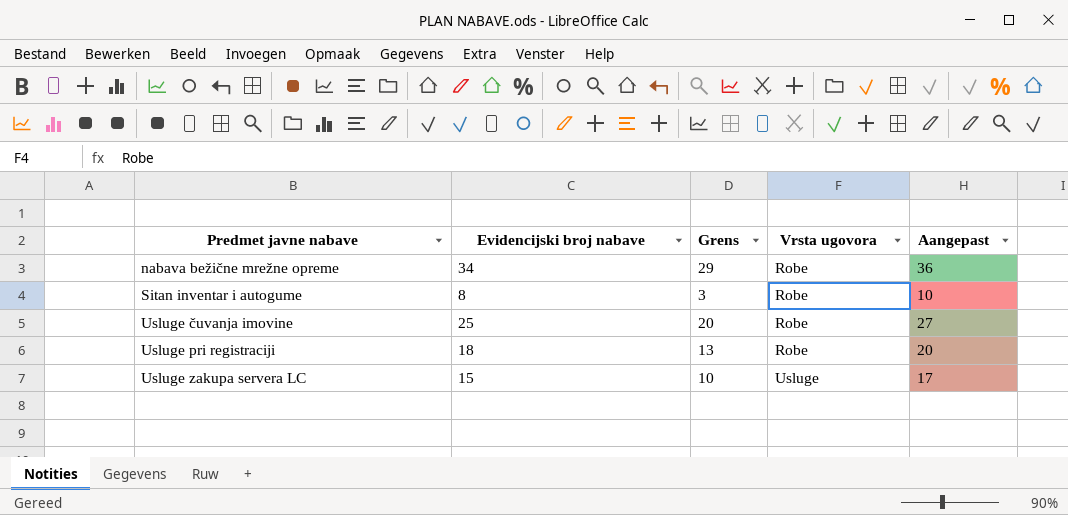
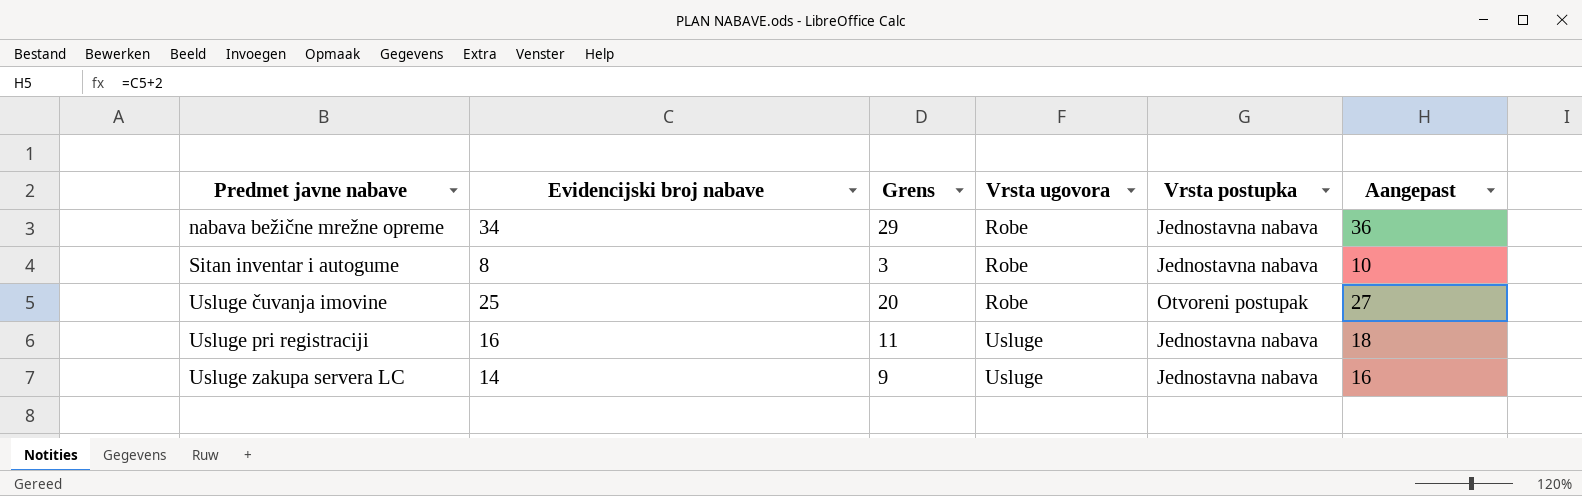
column Vrsta postupka | position: none -> 5
Usluge pri registraciji | Evidencijski broj nabave: 18 -> 16
Usluge pri registraciji | Grens: 13 -> 11
Usluge pri registraciji | Vrsta ugovora: Robe -> Usluge
Usluge pri registraciji | Aangepast: 20 -> 18
Usluge zakupa servera LC | Evidencijski broj nabave: 15 -> 14
Usluge zakupa servera LC | Grens: 10 -> 9
Usluge zakupa servera LC | Aangepast: 17 -> 16

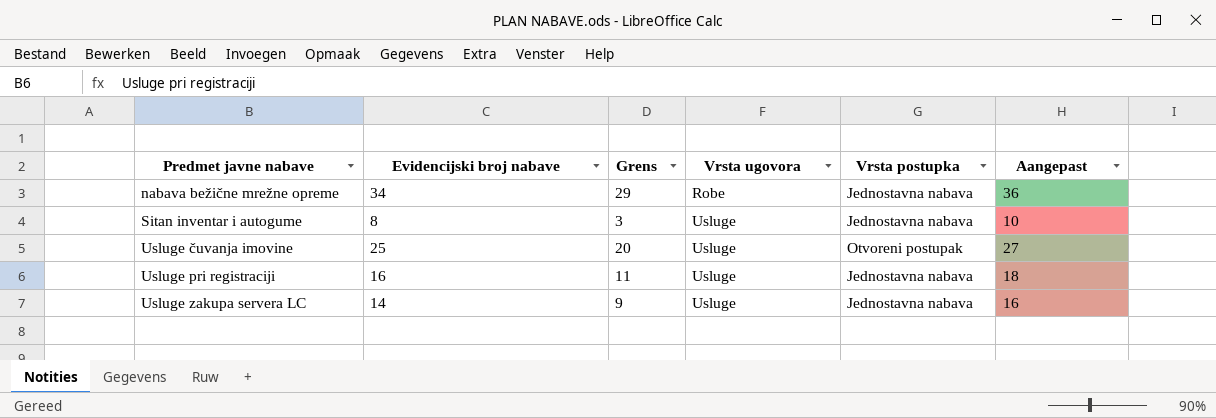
Sitan inventar i autogume | Vrsta ugovora: Robe -> Usluge
Usluge čuvanja imovine | Vrsta ugovora: Robe -> Usluge

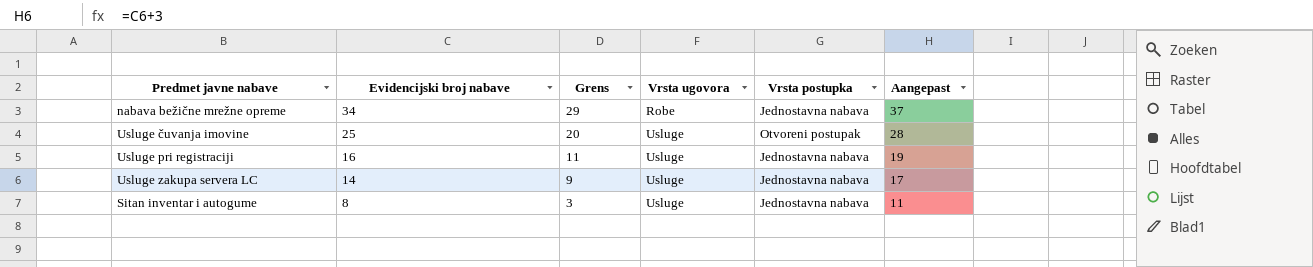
row order: Predmet javne nabave ascending -> Evidencijski broj nabave descending
column Aangepast | formula: [Evidencijski broj nabave] + 2 -> [Evidencijski broj nabave] + 3

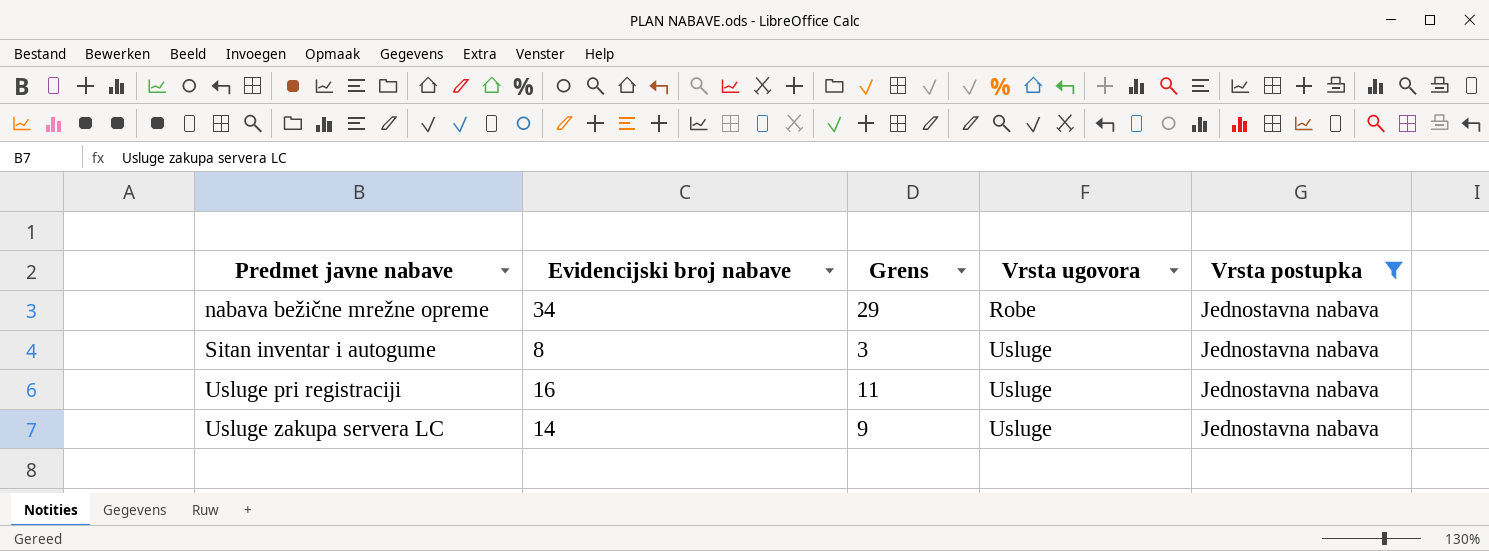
filter: none -> Vrsta postupka = Jednostavna nabava
row order: Evidencijski broj nabave descending -> Predmet javne nabave ascending
column Aangepast | formula: [Evidencijski broj nabave] + 3 -> none

